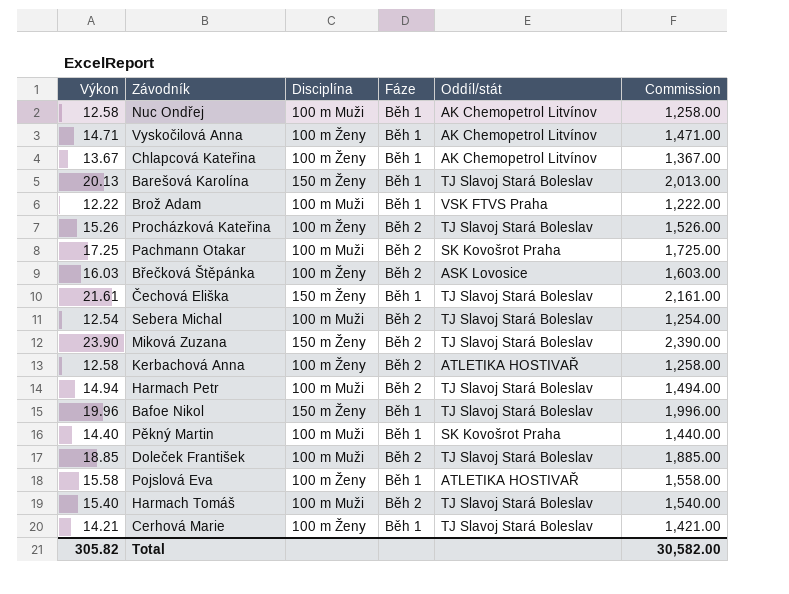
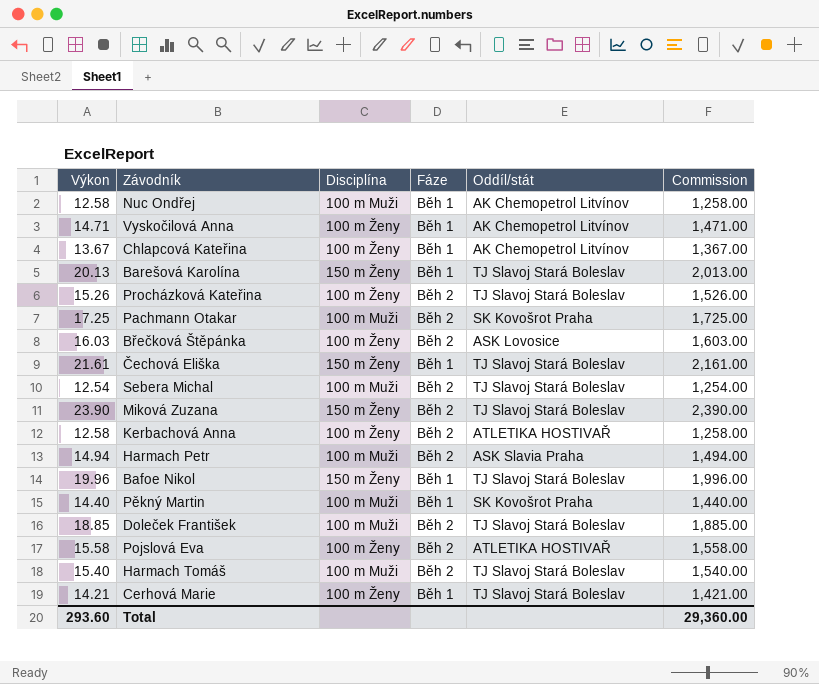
row Brož Adam: 12.22 | 100 m Muži | Běh 1 | VSK FTVS Praha | 1,222.00 -> none
Harmach Petr | Oddíl/stát: TJ Slavoj Stará Boleslav -> ASK Slavia Praha
Pojslová Eva | Fáze: Běh 1 -> Běh 2
Total | Výkon: 305.82 -> 293.60
Total | Commission: 30,582.00 -> 29,360.00

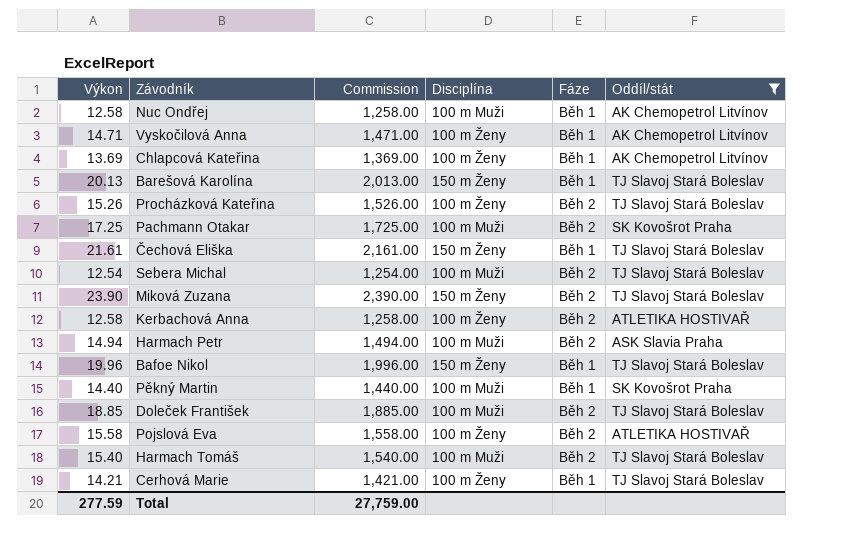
filter: none -> Oddíl/stát != ASK Lovosice
column Commission | position: 6 -> 3
Chlapcová Kateřina | Výkon: 13.67 -> 13.69
Chlapcová Kateřina | Commission: 1,367.00 -> 1,369.00
Total | Výkon: 293.60 -> 277.59
Total | Commission: 29,360.00 -> 27,759.00

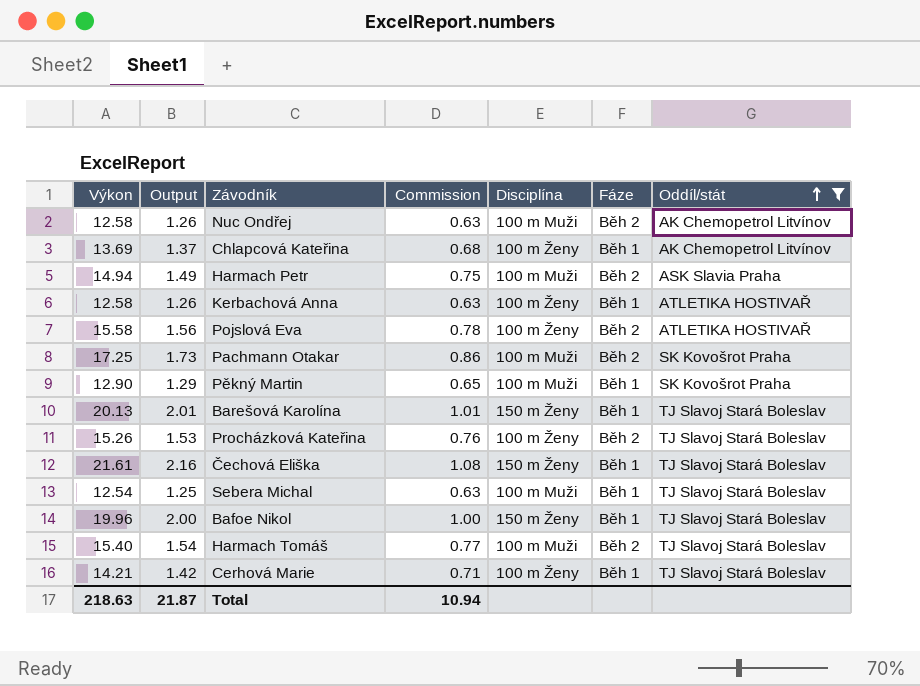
row order: none -> Oddíl/stát ascending
column Output | formula: none -> [Výkon] * 0.1
column Commission | formula: [Výkon] * 100 -> [Výkon] * 0.05
row Vyskočilová Anna: 14.71 | 1,471.00 | 100 m Ženy | Běh 1 | AK Chemopetrol Litvínov -> none
row Miková Zuzana: 23.90 | 2,390.00 | 150 m Ženy | Běh 2 | TJ Slavoj Stará Boleslav -> none
row Doleček František: 18.85 | 1,885.00 | 100 m Muži | Běh 2 | TJ Slavoj Stará Boleslav -> none
Nuc Ondřej | Fáze: Běh 1 -> Běh 2
Kerbachová Anna | Fáze: Běh 2 -> Běh 1
Pěkný Martin | Výkon: 14.40 -> 12.90
Sebera Michal | Fáze: Běh 2 -> Běh 1
Total | Výkon: 277.59 -> 218.63
Total | Commission: 27,759.00 -> 10.94

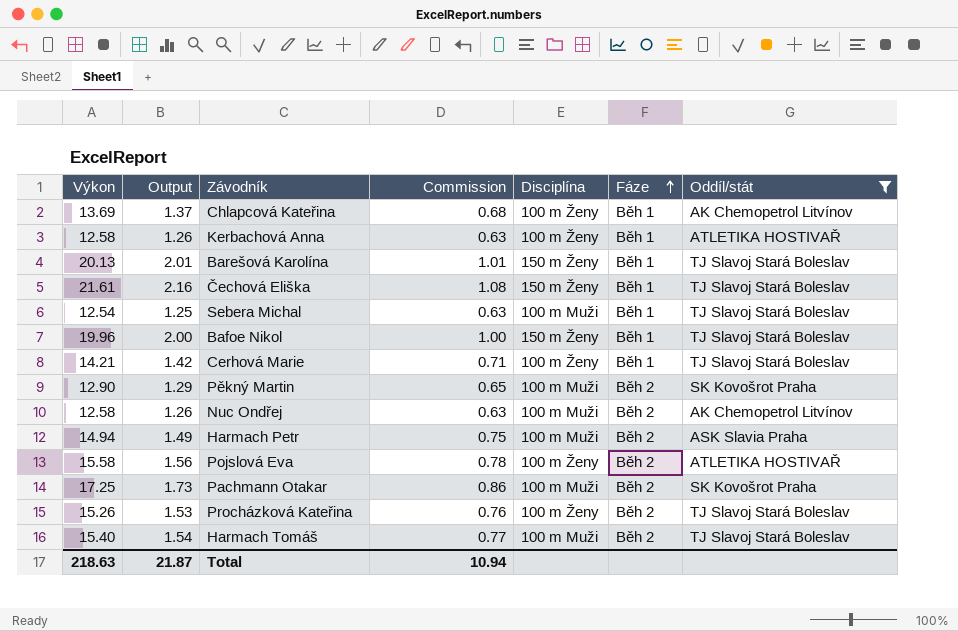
row order: Oddíl/stát ascending -> Fáze ascending
Pěkný Martin | Fáze: Běh 1 -> Běh 2

